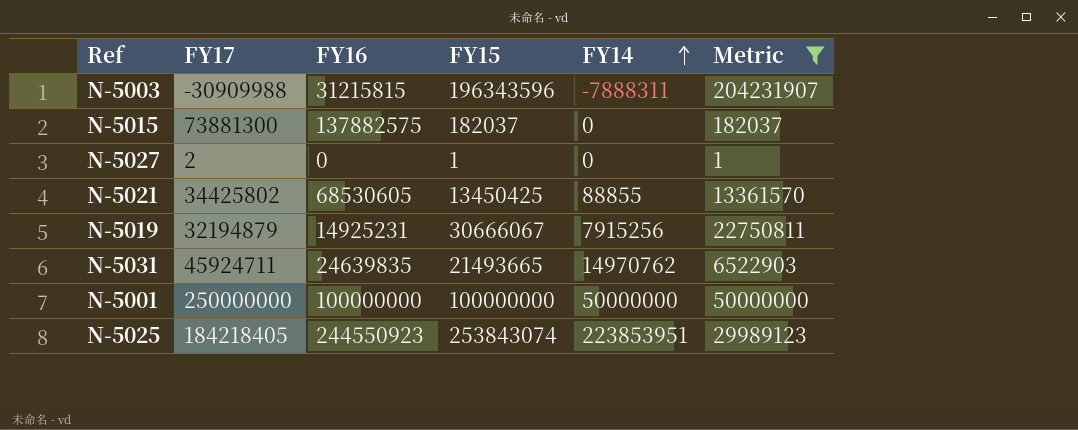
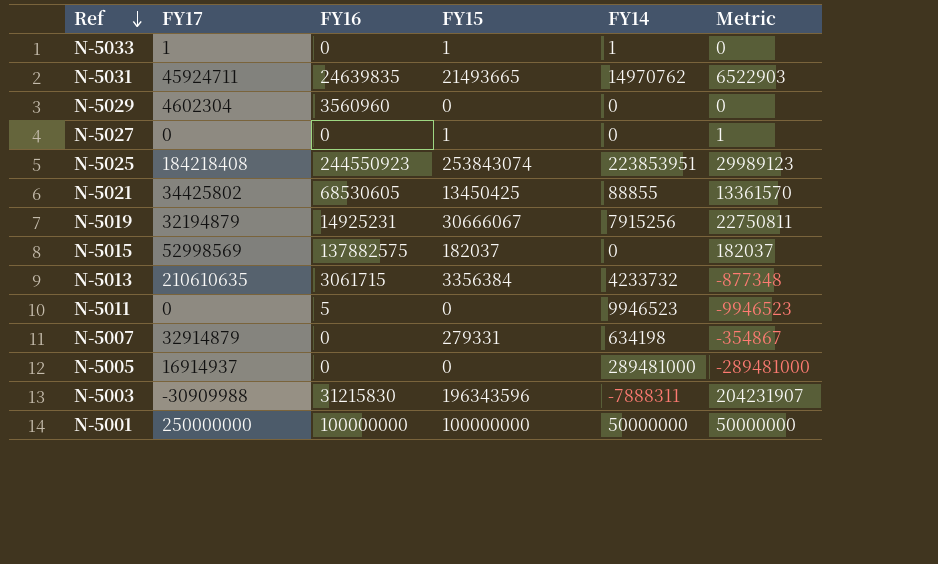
filter: Metric >= 1 -> none
row order: FY14 ascending -> Ref descending
N-5027 | FY17: 2 -> 0
N-5025 | FY17: 184218405 -> 184218408
N-5015 | FY17: 73881300 -> 52998569
N-5003 | FY16: 31215815 -> 31215830

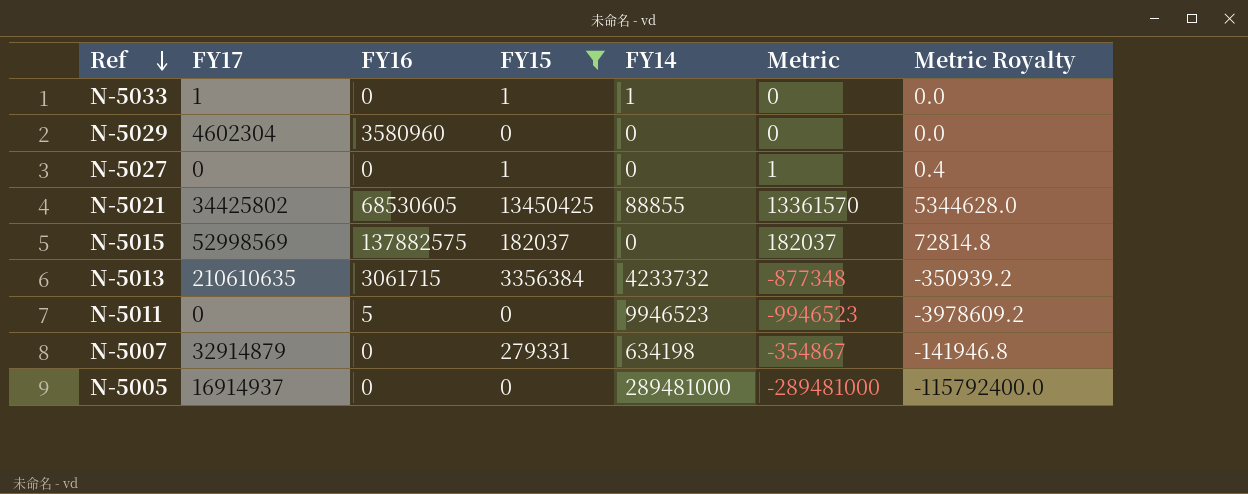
filter: none -> FY15 <= 13450425
column Metric Royalty | formula: none -> [Metric] * 0.4
N-5029 | FY16: 3560960 -> 3580960

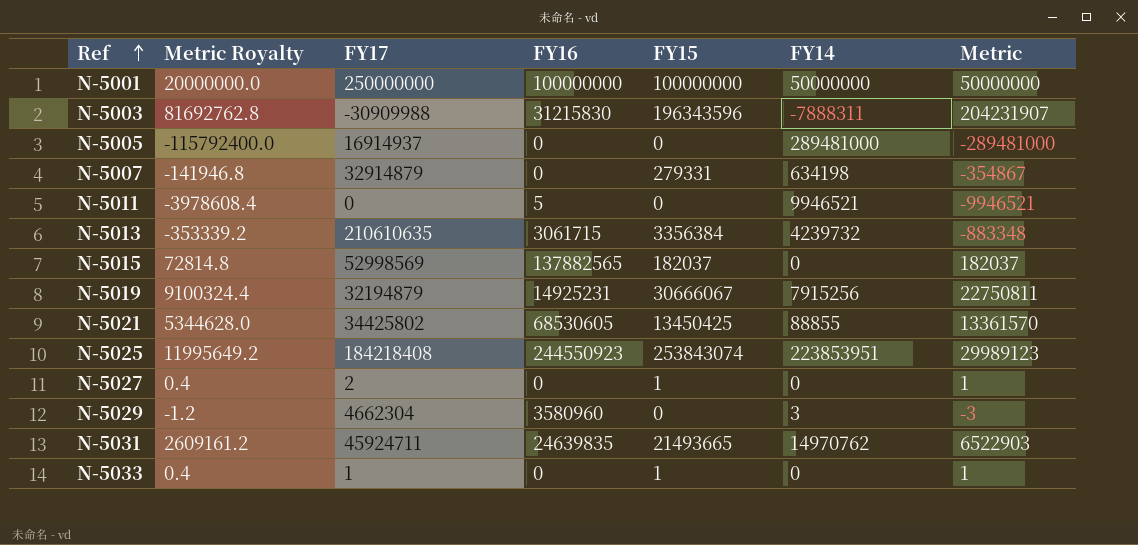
filter: FY15 <= 13450425 -> none
row order: Ref descending -> Ref ascending
column Metric Royalty | position: 7 -> 2
N-5011 | Metric Royalty: -3978609.2 -> -3978608.4
N-5011 | FY14: 9946523 -> 9946521
N-5011 | Metric: -9946523 -> -9946521
N-5013 | Metric Royalty: -350939.2 -> -353339.2
N-5013 | FY14: 4233732 -> 4239732
N-5013 | Metric: -877348 -> -883348
N-5015 | FY16: 137882575 -> 137882565
N-5027 | FY17: 0 -> 2
N-5029 | Metric Royalty: 0.0 -> -1.2
N-5029 | FY17: 4602304 -> 4662304
N-5029 | FY14: 0 -> 3
N-5029 | Metric: 0 -> -3
N-5033 | Metric Royalty: 0.0 -> 0.4
N-5033 | FY14: 1 -> 0
N-5033 | Metric: 0 -> 1

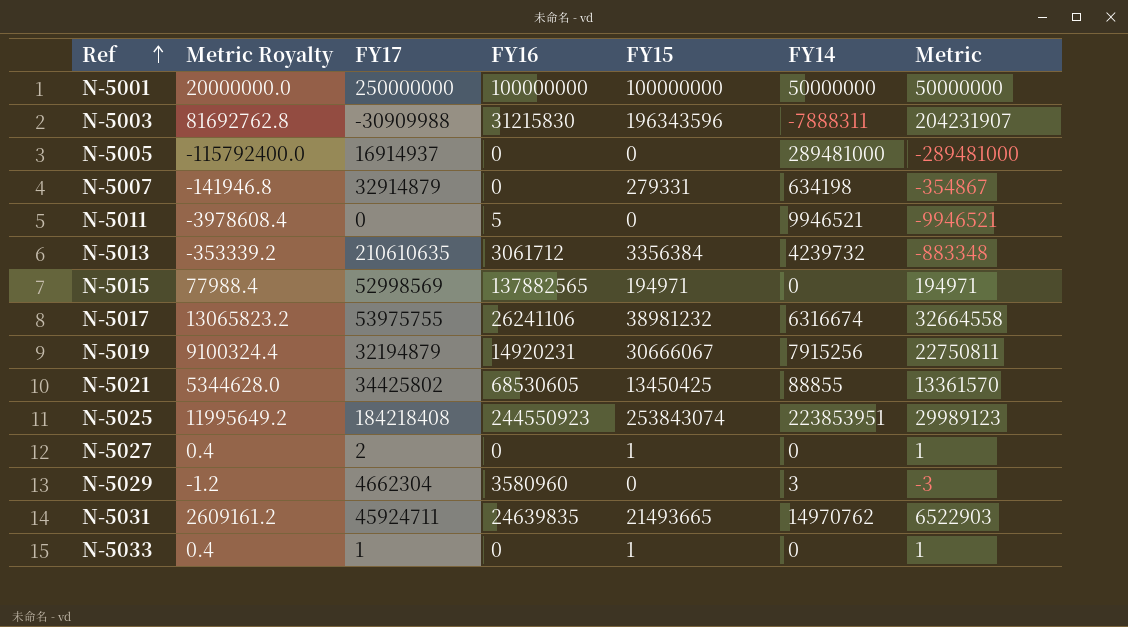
N-5013 | FY16: 3061715 -> 3061712
N-5015 | Metric Royalty: 72814.8 -> 77988.4
N-5015 | FY15: 182037 -> 194971
N-5015 | Metric: 182037 -> 194971
row N-5017: none -> 13065823.2 | 53975755 | 26241106 | 38981232 | 6316674 | 32664558
N-5019 | FY16: 14925231 -> 14920231

